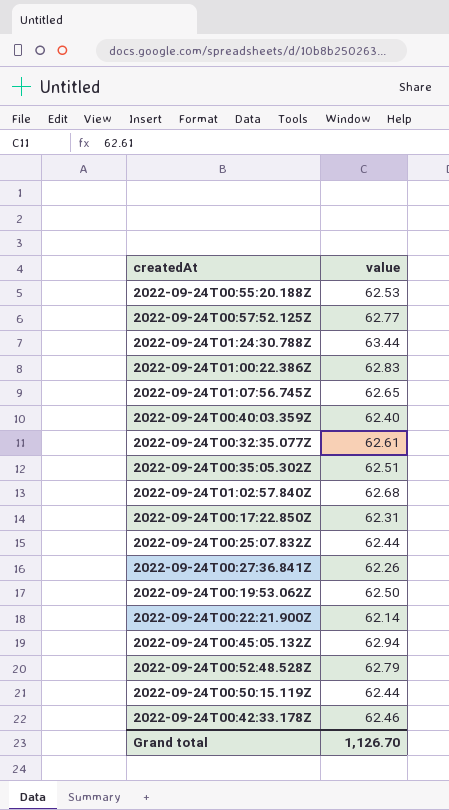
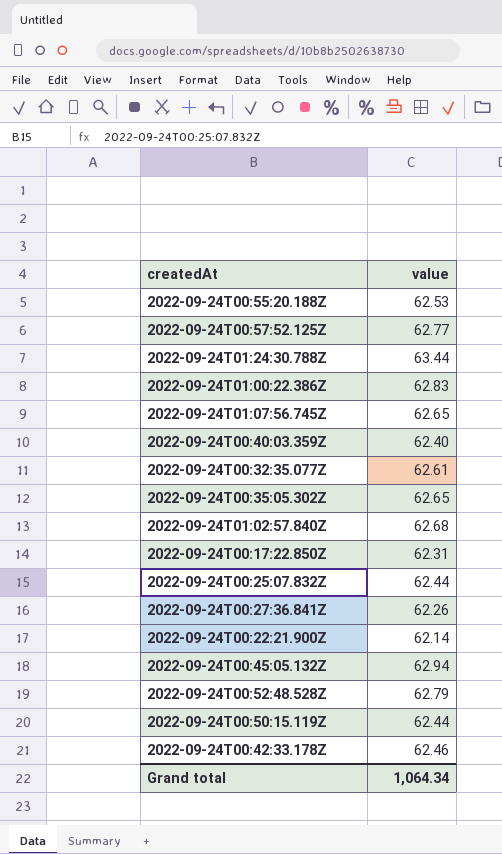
row 2022-09-24T00:19:53.062Z: 62.50 -> none
2022-09-24T00:35:05.302Z | value: 62.51 -> 62.65
Grand total | value: 1,126.70 -> 1,064.34

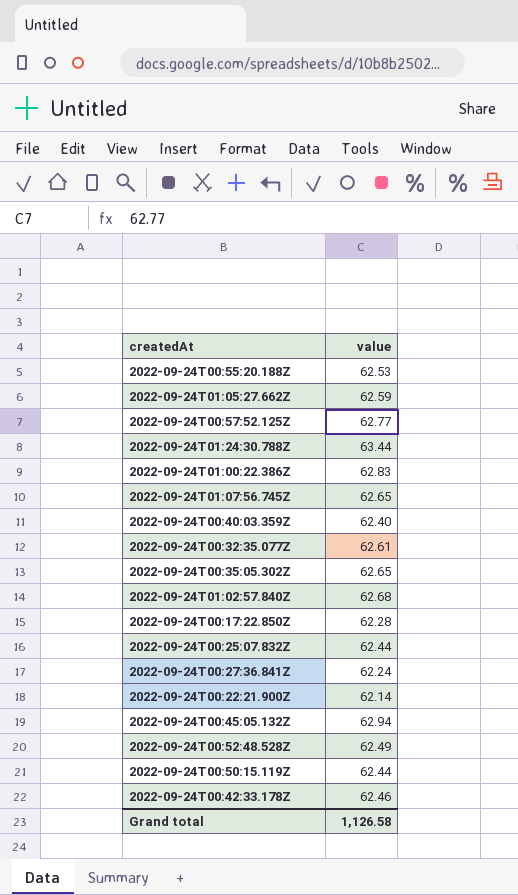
row 2022-09-24T01:05:27.662Z: none -> 62.59
2022-09-24T00:17:22.850Z | value: 62.31 -> 62.28
2022-09-24T00:27:36.841Z | value: 62.26 -> 62.24
2022-09-24T00:52:48.528Z | value: 62.79 -> 62.49
Grand total | value: 1,064.34 -> 1,126.58

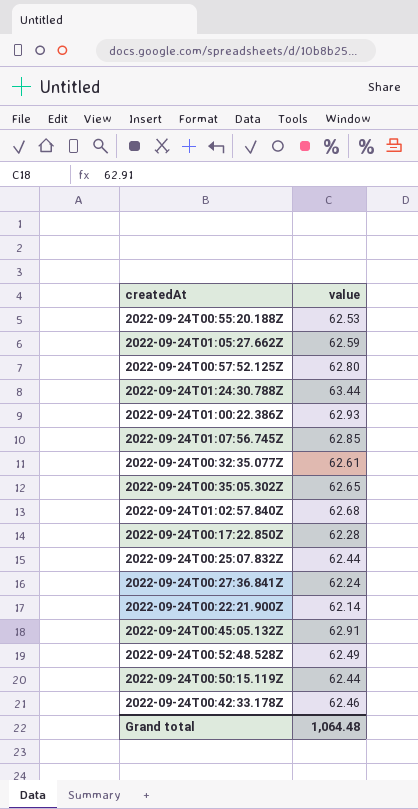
row 2022-09-24T00:40:03.359Z: 62.40 -> none
2022-09-24T00:57:52.125Z | value: 62.77 -> 62.80
2022-09-24T01:00:22.386Z | value: 62.83 -> 62.93
2022-09-24T01:07:56.745Z | value: 62.65 -> 62.85
2022-09-24T00:45:05.132Z | value: 62.94 -> 62.91
Grand total | value: 1,126.58 -> 1,064.48

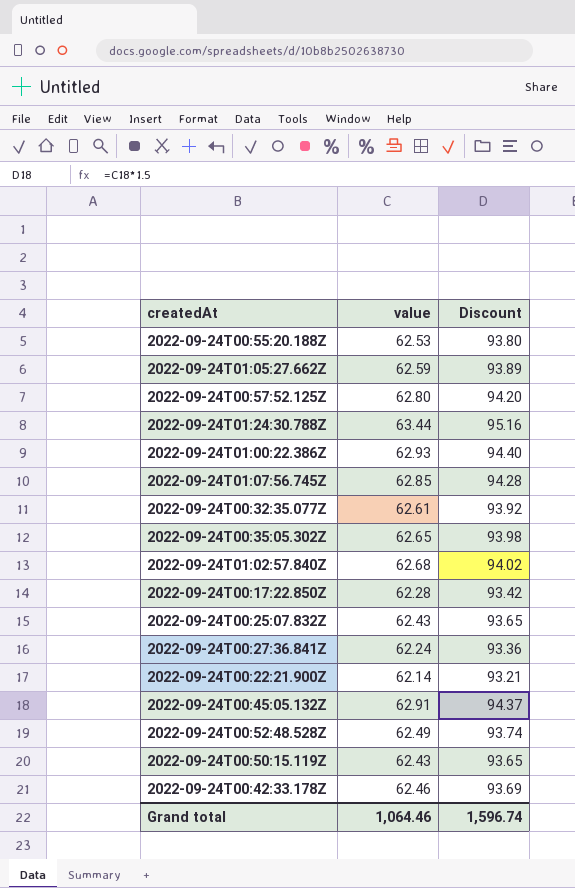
column Discount | formula: none -> [value] * 1.5
2022-09-24T00:25:07.832Z | value: 62.44 -> 62.43
2022-09-24T00:50:15.119Z | value: 62.44 -> 62.43
Grand total | value: 1,064.48 -> 1,064.46

